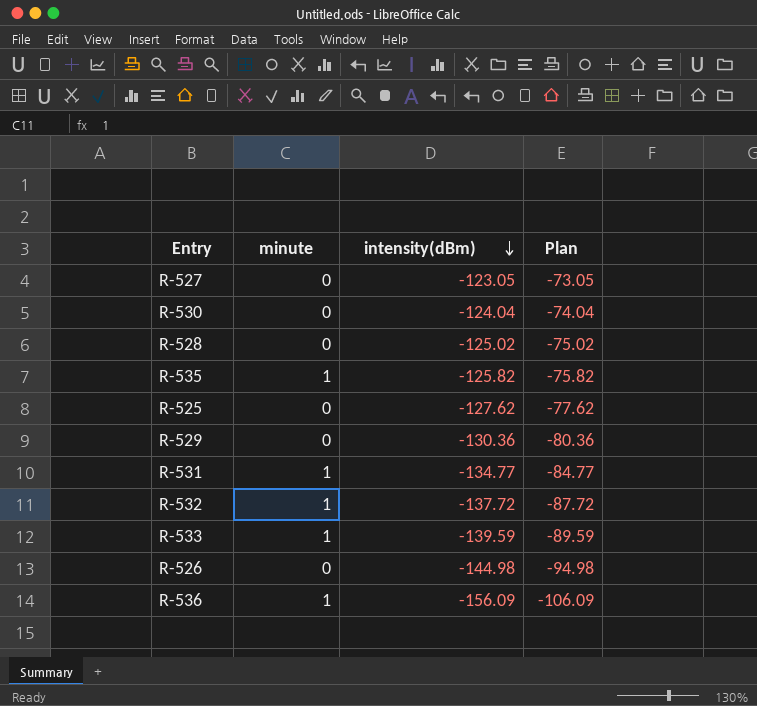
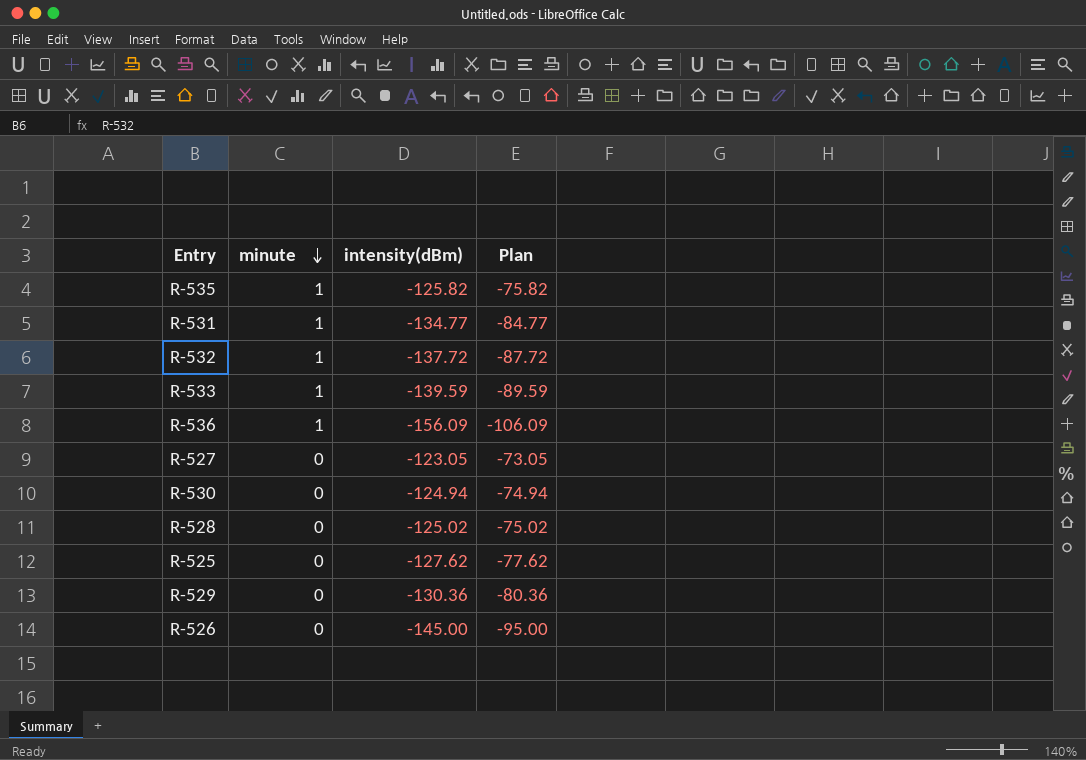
row order: intensity(dBm) descending -> minute descending
R-530 | intensity(dBm): -124.04 -> -124.94
R-530 | Plan: -74.04 -> -74.94
R-526 | intensity(dBm): -144.98 -> -145.00
R-526 | Plan: -94.98 -> -95.00

